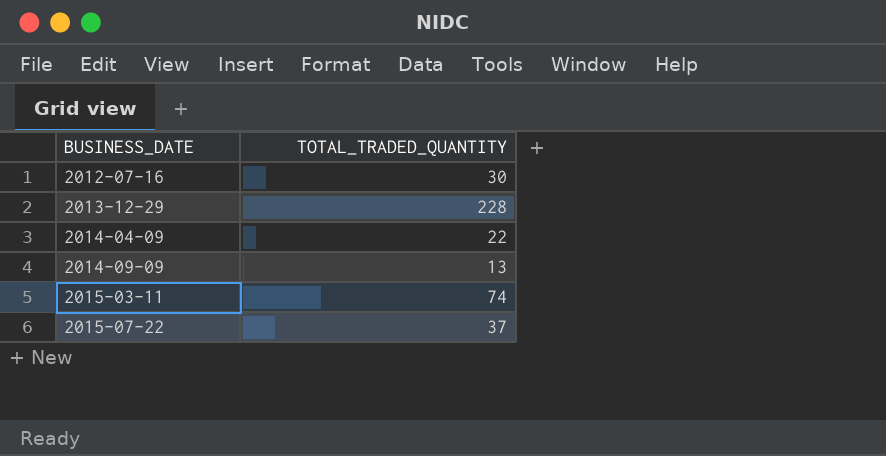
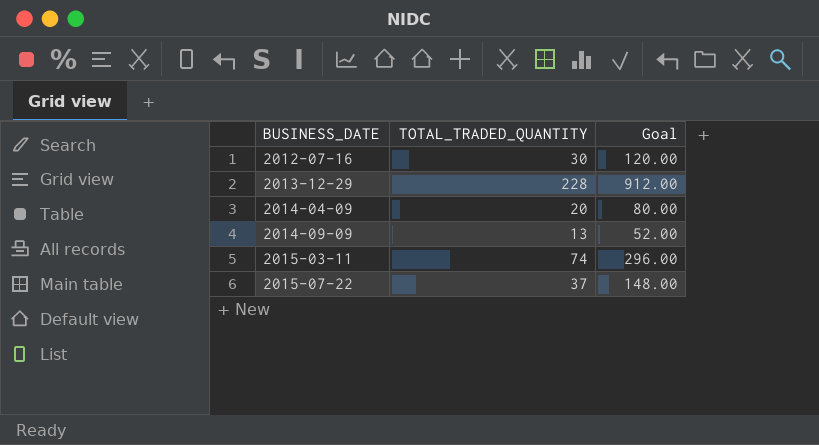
column Goal | formula: none -> [TOTAL_TRADED_QUANTITY] * 4
2014-04-09 | TOTAL_TRADED_QUANTITY: 22 -> 20

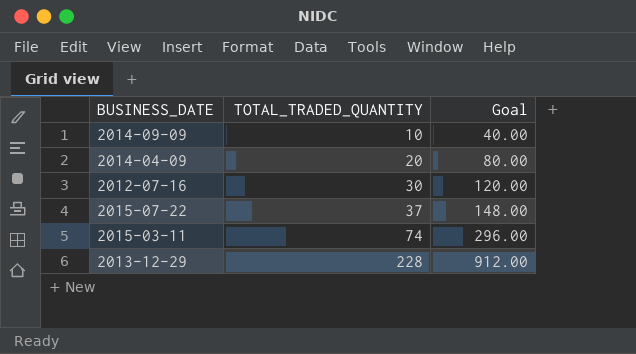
row order: BUSINESS_DATE ascending -> TOTAL_TRADED_QUANTITY ascending
2014-09-09 | TOTAL_TRADED_QUANTITY: 13 -> 10
2014-09-09 | Goal: 52.00 -> 40.00

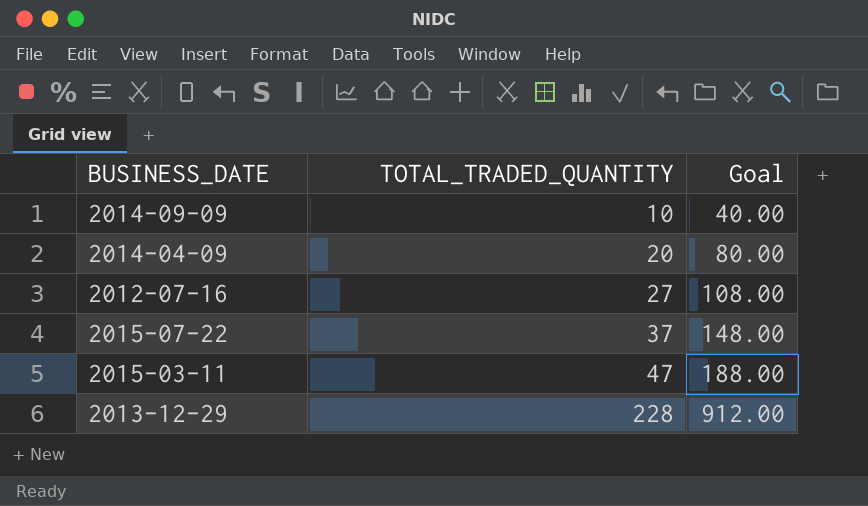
2012-07-16 | TOTAL_TRADED_QUANTITY: 30 -> 27
2012-07-16 | Goal: 120.00 -> 108.00
2015-03-11 | TOTAL_TRADED_QUANTITY: 74 -> 47
2015-03-11 | Goal: 296.00 -> 188.00

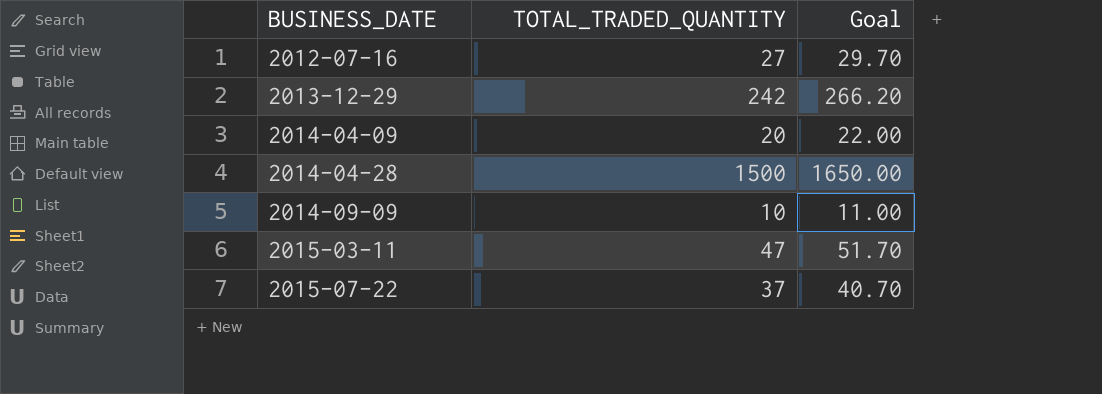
row order: TOTAL_TRADED_QUANTITY ascending -> BUSINESS_DATE ascending
column Goal | formula: [TOTAL_TRADED_QUANTITY] * 4 -> [TOTAL_TRADED_QUANTITY] * 1.1
2013-12-29 | TOTAL_TRADED_QUANTITY: 228 -> 242
row 2014-04-28: none -> 1500 | 1650.00

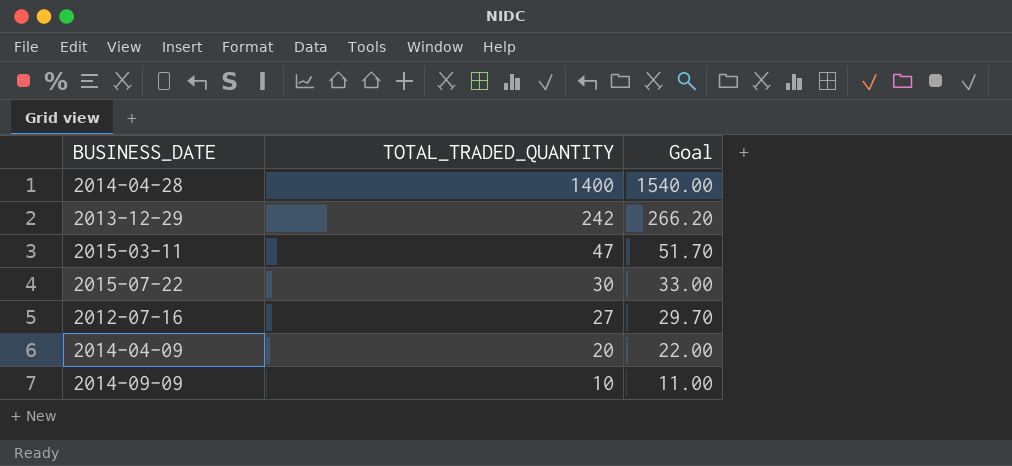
row order: BUSINESS_DATE ascending -> TOTAL_TRADED_QUANTITY descending
2014-04-28 | TOTAL_TRADED_QUANTITY: 1500 -> 1400
2014-04-28 | Goal: 1650.00 -> 1540.00
2015-07-22 | TOTAL_TRADED_QUANTITY: 37 -> 30
2015-07-22 | Goal: 40.70 -> 33.00

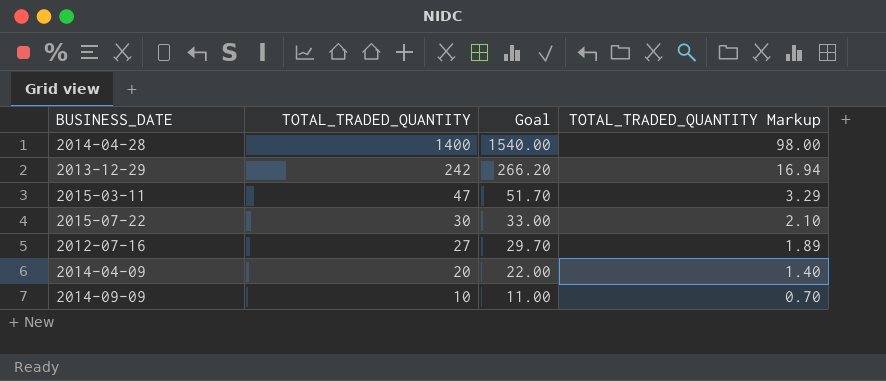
column TOTAL_TRADED_QUANTITY Markup | formula: none -> [TOTAL_TRADED_QUANTITY] * 0.07

